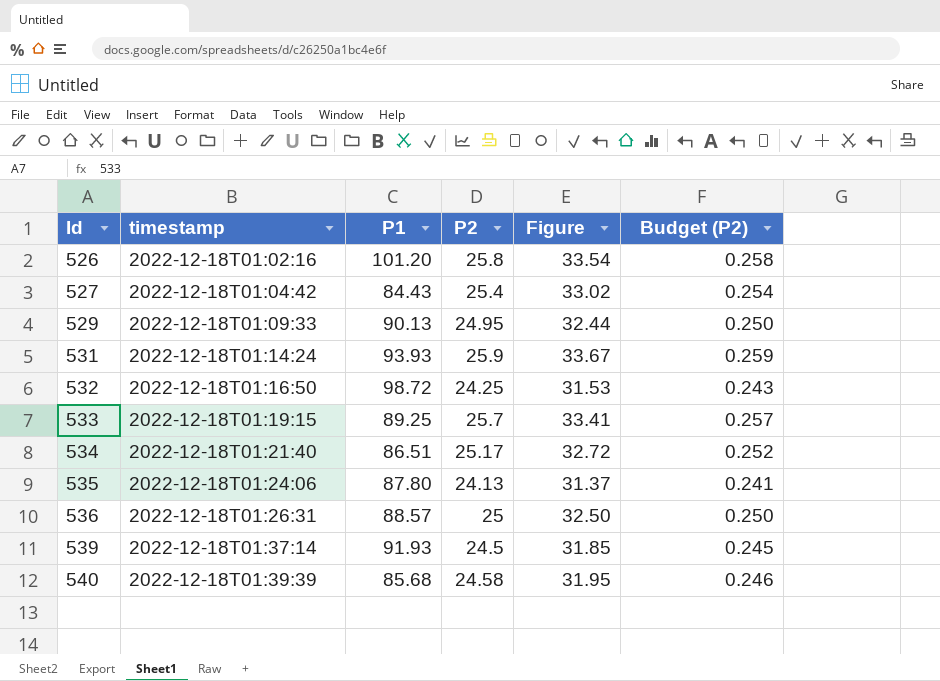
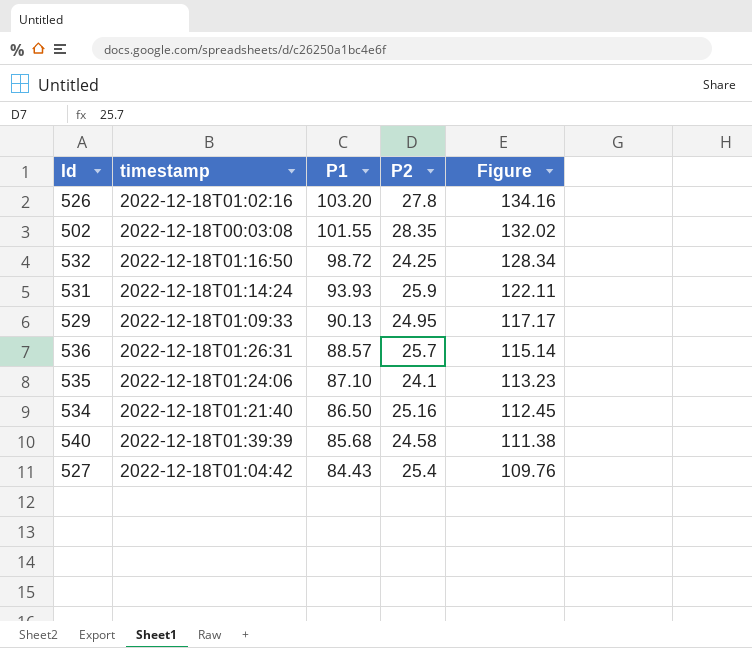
row order: Id ascending -> P1 descending
column Budget (P2) | formula: [P2] * 0.01 -> none
column Figure | formula: [P2] * 1.3 -> [P1] * 1.3
row 533: 2022-12-18T01:19:15 | 89.25 | 25.7 | 33.41 | 0.257 -> none
row 539: 2022-12-18T01:37:14 | 91.93 | 24.5 | 31.85 | 0.245 -> none
526 | P1: 101.20 -> 103.20
526 | P2: 25.8 -> 27.8
row 502: none -> 2022-12-18T00:03:08 | 101.55 | 28.35 | 132.02
536 | P2: 25 -> 25.7
535 | P1: 87.80 -> 87.10
535 | P2: 24.13 -> 24.1
534 | P1: 86.51 -> 86.50
534 | P2: 25.17 -> 25.16

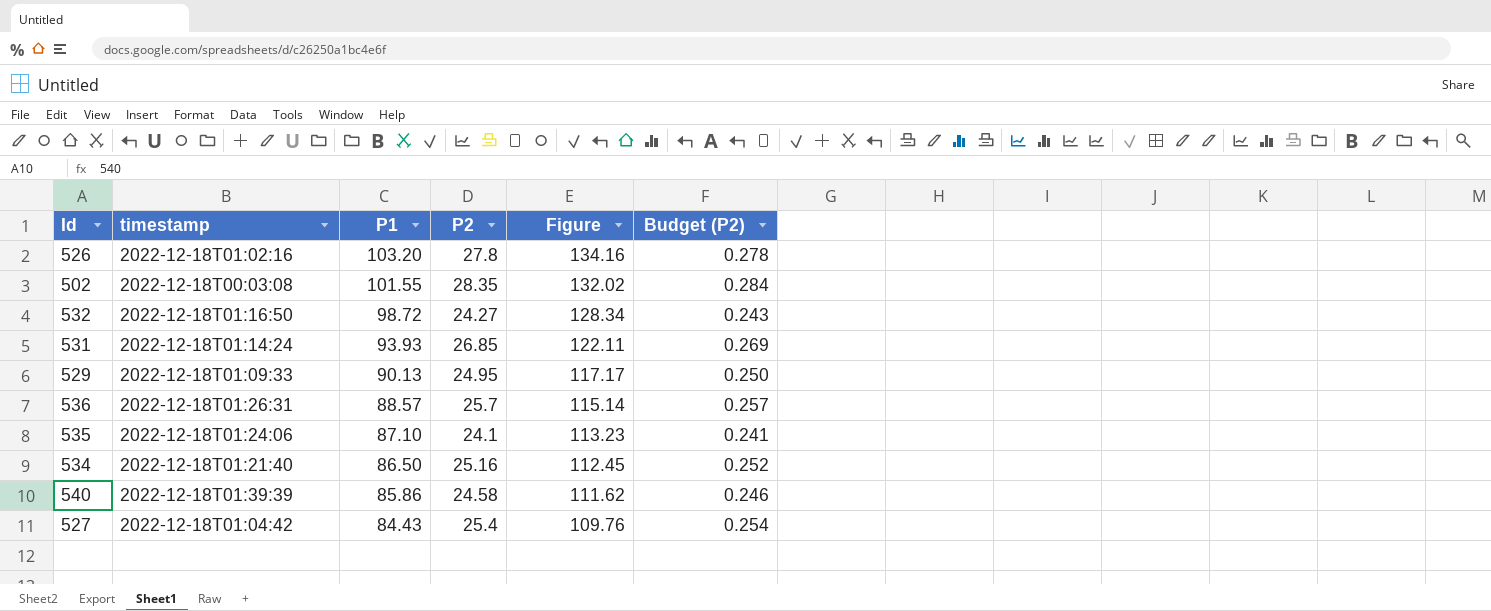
column Budget (P2) | formula: none -> [P2] * 0.01
532 | P2: 24.25 -> 24.27
531 | P2: 25.9 -> 26.85
540 | P1: 85.68 -> 85.86
540 | Figure: 111.38 -> 111.62

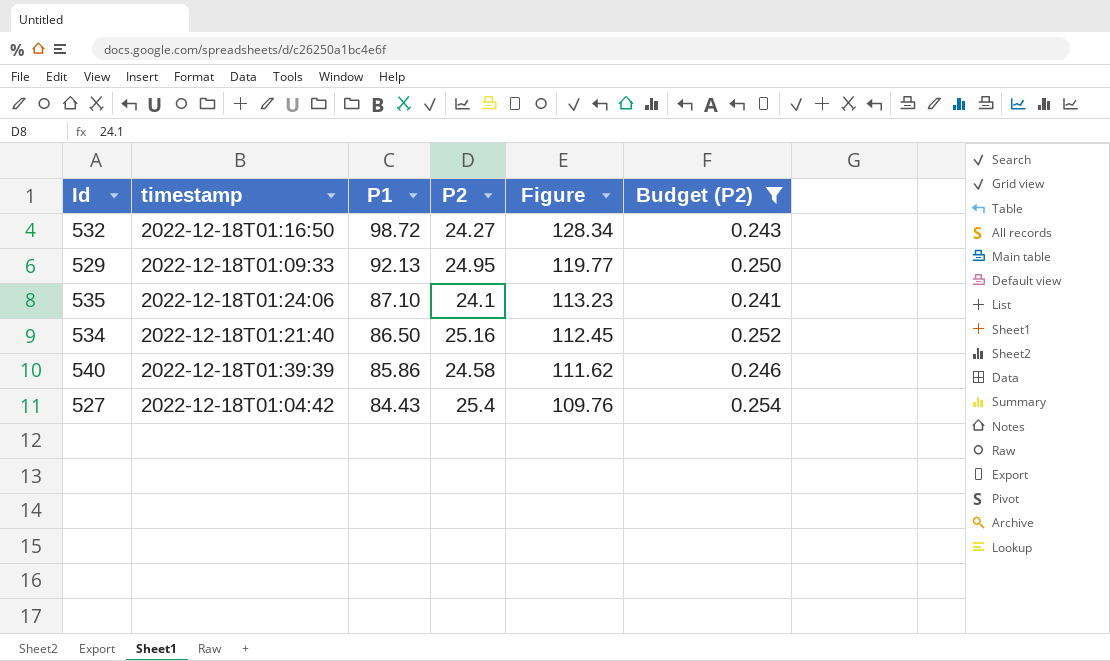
filter: none -> Budget (P2) <= 0.254
529 | P1: 90.13 -> 92.13
529 | Figure: 117.17 -> 119.77

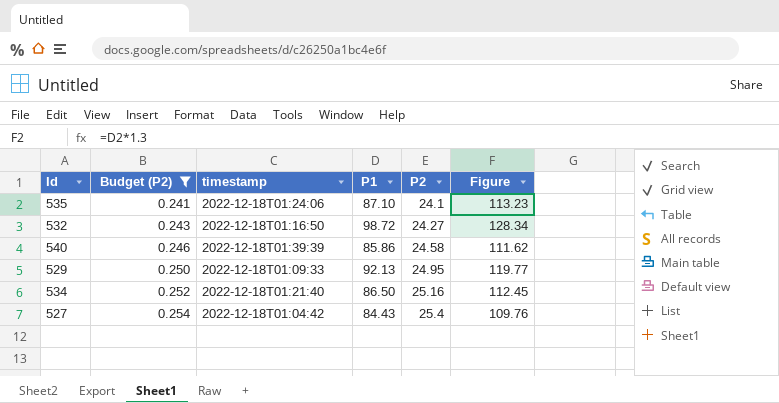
row order: P1 descending -> Budget (P2) ascending
column Budget (P2) | position: 6 -> 2

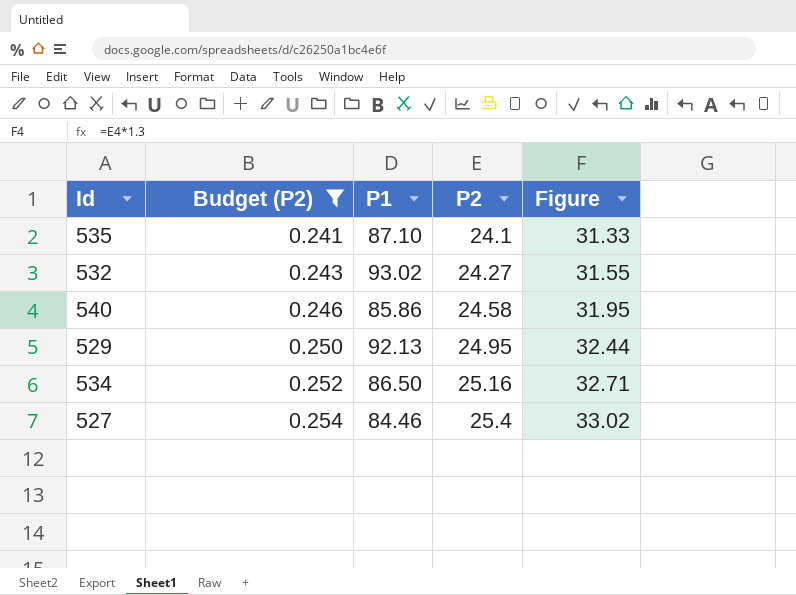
column timestamp | position: 3 -> none
column Figure | formula: [P1] * 1.3 -> [P2] * 1.3
532 | P1: 98.72 -> 93.02
527 | P1: 84.43 -> 84.46

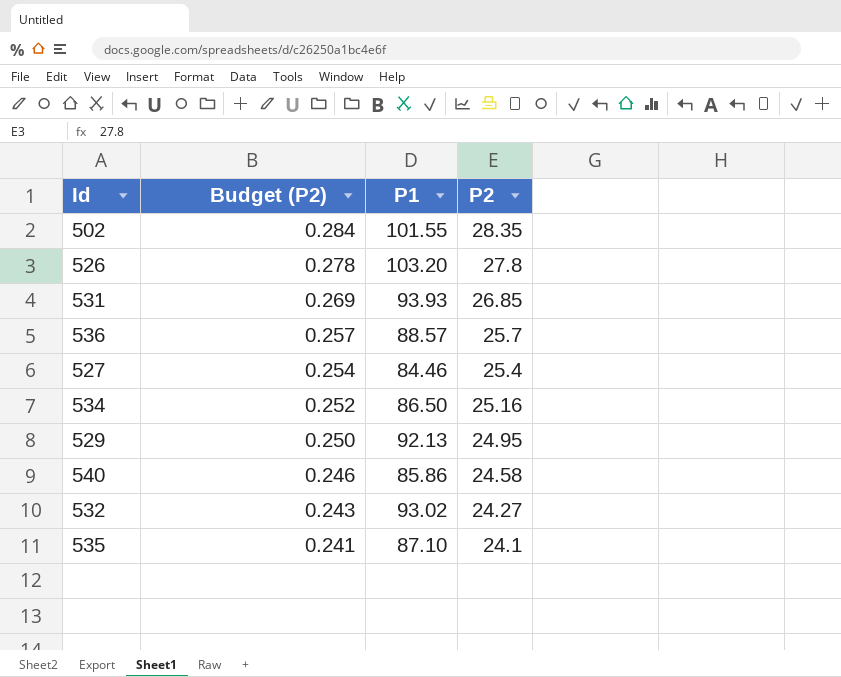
filter: Budget (P2) <= 0.254 -> none
row order: Budget (P2) ascending -> Budget (P2) descending
column Figure | formula: [P2] * 1.3 -> none

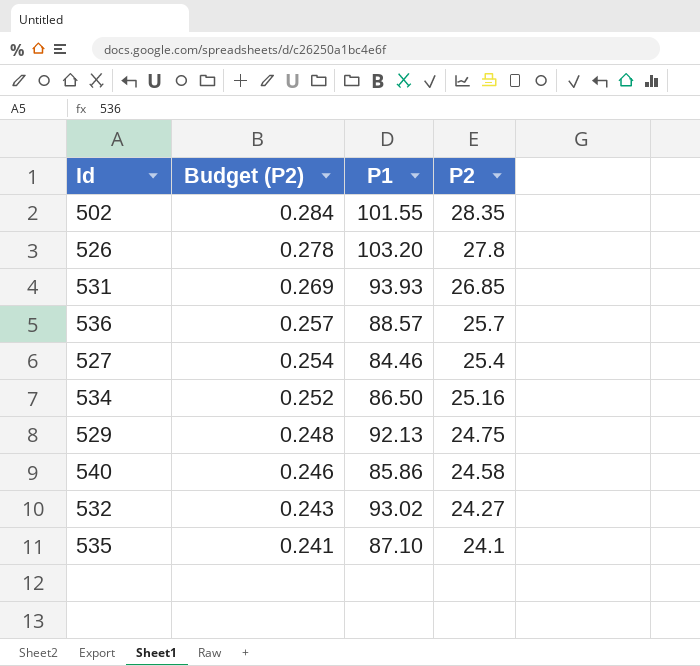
529 | Budget (P2): 0.250 -> 0.248
529 | P2: 24.95 -> 24.75

